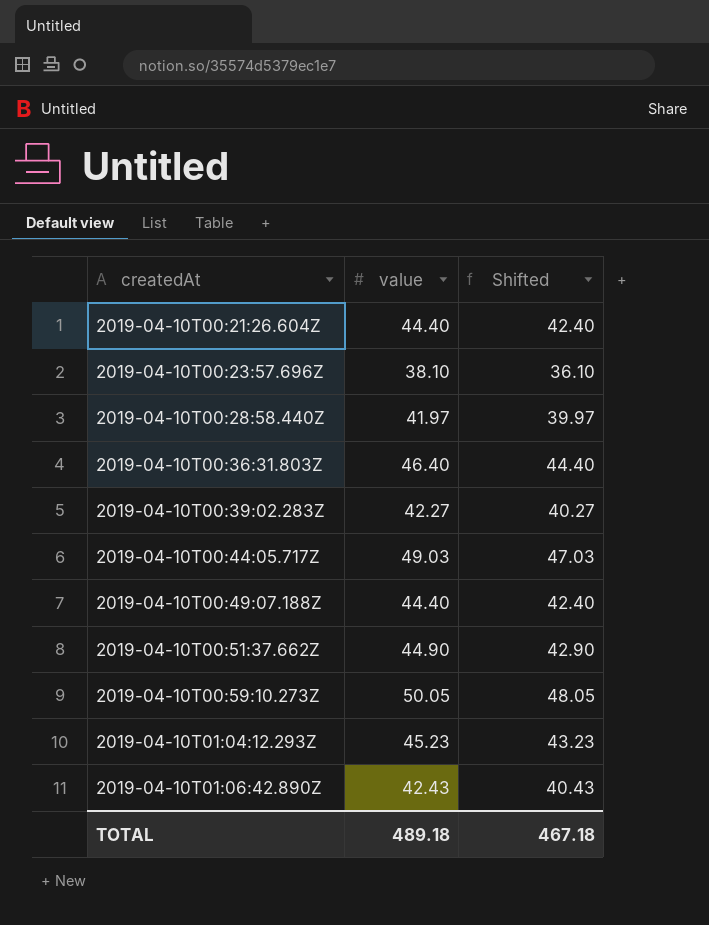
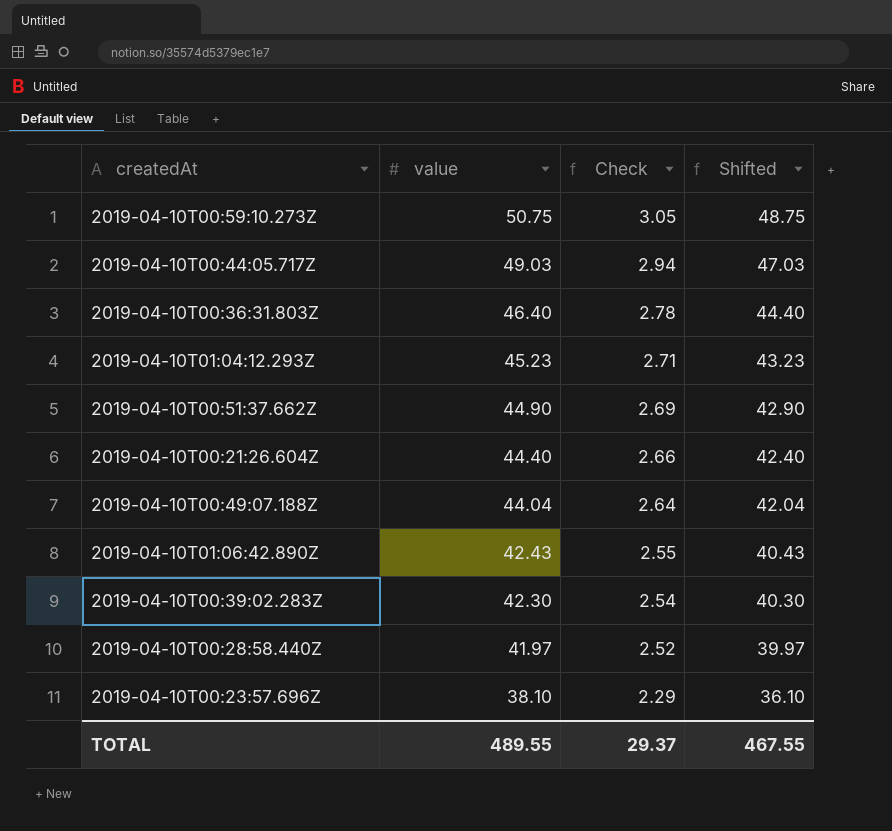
row order: createdAt ascending -> value descending
column Check | formula: none -> [value] * 0.06
2019-04-10T00:59:10.273Z | value: 50.05 -> 50.75
2019-04-10T00:59:10.273Z | Shifted: 48.05 -> 48.75
2019-04-10T00:49:07.188Z | value: 44.40 -> 44.04
2019-04-10T00:49:07.188Z | Shifted: 42.40 -> 42.04
2019-04-10T00:39:02.283Z | value: 42.27 -> 42.30
2019-04-10T00:39:02.283Z | Shifted: 40.27 -> 40.30
TOTAL | value: 489.18 -> 489.55
TOTAL | Shifted: 467.18 -> 467.55

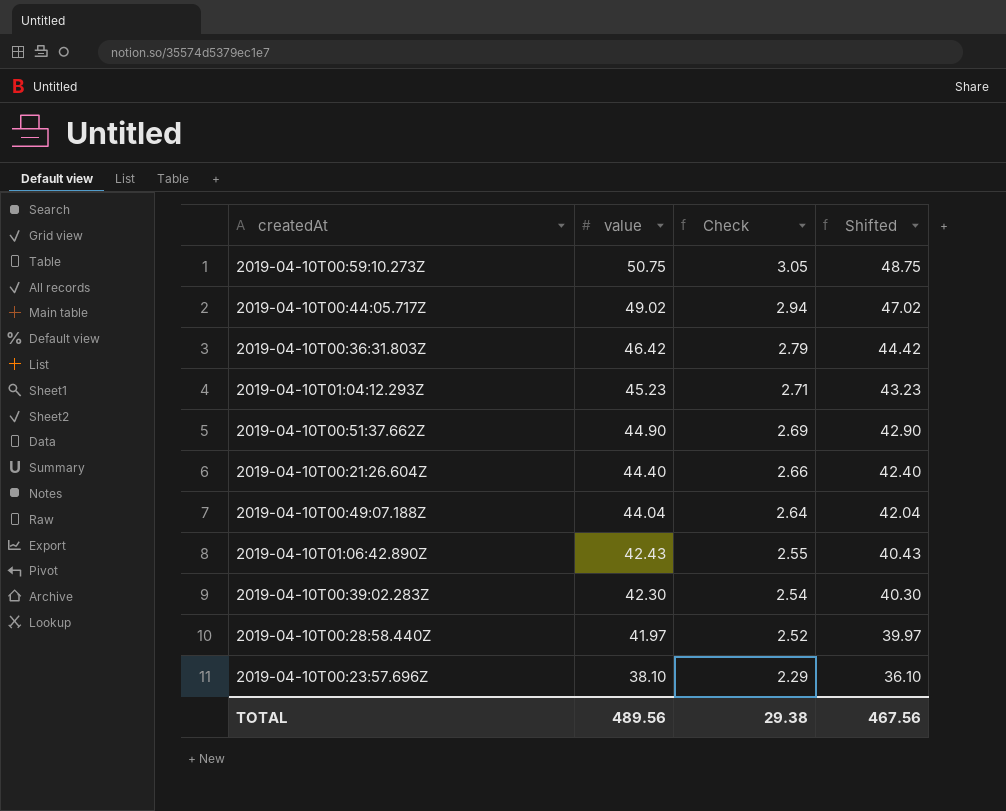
2019-04-10T00:44:05.717Z | value: 49.03 -> 49.02
2019-04-10T00:44:05.717Z | Shifted: 47.03 -> 47.02
2019-04-10T00:36:31.803Z | value: 46.40 -> 46.42
2019-04-10T00:36:31.803Z | Check: 2.78 -> 2.79
2019-04-10T00:36:31.803Z | Shifted: 44.40 -> 44.42
TOTAL | value: 489.55 -> 489.56
TOTAL | Check: 29.37 -> 29.38
TOTAL | Shifted: 467.55 -> 467.56

